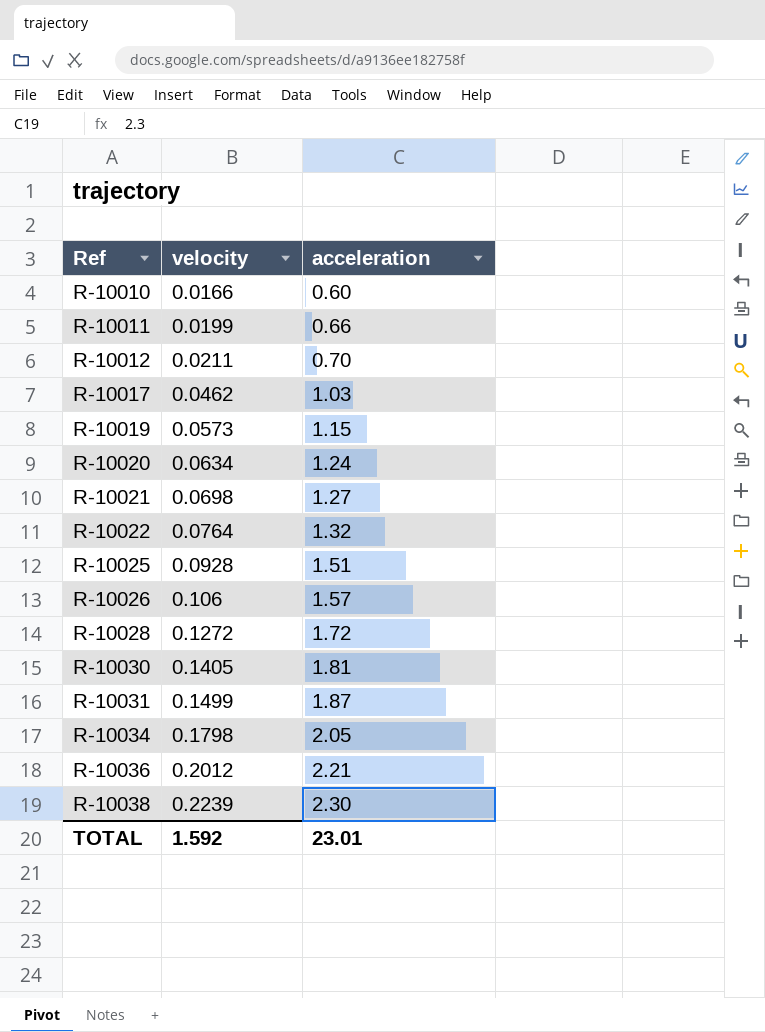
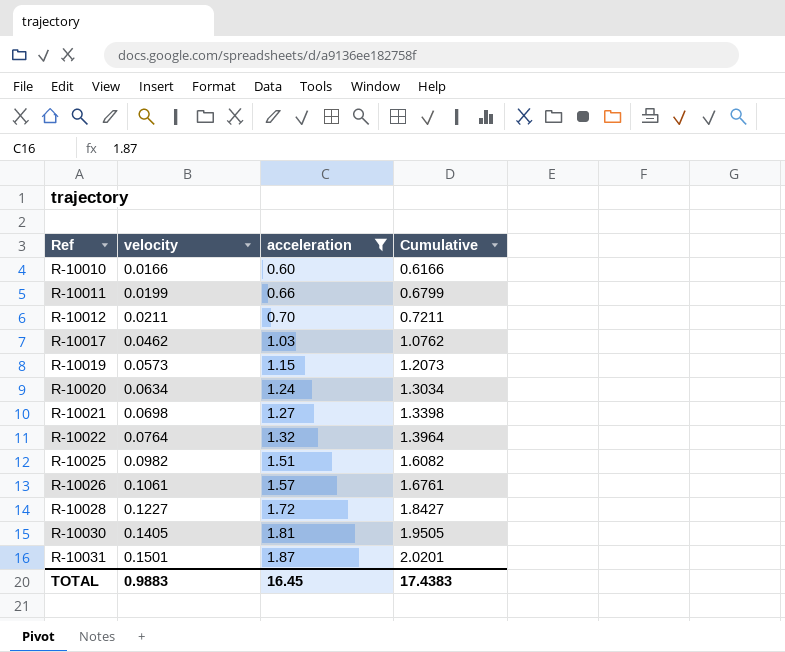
filter: none -> acceleration <= 1.87
column Cumulative | formula: none -> [velocity] + [acceleration]
R-10025 | velocity: 0.0928 -> 0.0982
R-10026 | velocity: 0.106 -> 0.1061
R-10028 | velocity: 0.1272 -> 0.1227
R-10031 | velocity: 0.1499 -> 0.1501
TOTAL | velocity: 1.592 -> 0.9883
TOTAL | acceleration: 23.01 -> 16.45

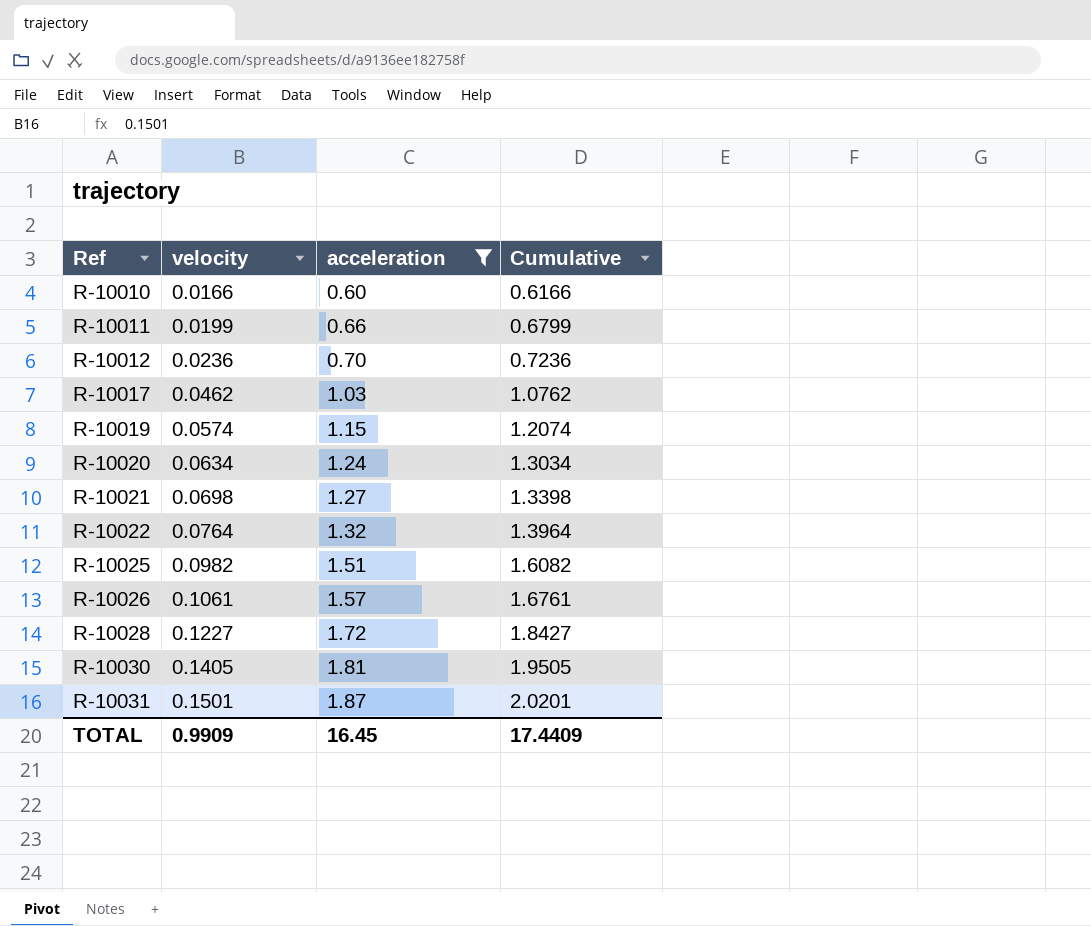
R-10012 | velocity: 0.0211 -> 0.0236
R-10012 | Cumulative: 0.7211 -> 0.7236
R-10019 | velocity: 0.0573 -> 0.0574
R-10019 | Cumulative: 1.2073 -> 1.2074
TOTAL | velocity: 0.9883 -> 0.9909
TOTAL | Cumulative: 17.4383 -> 17.4409

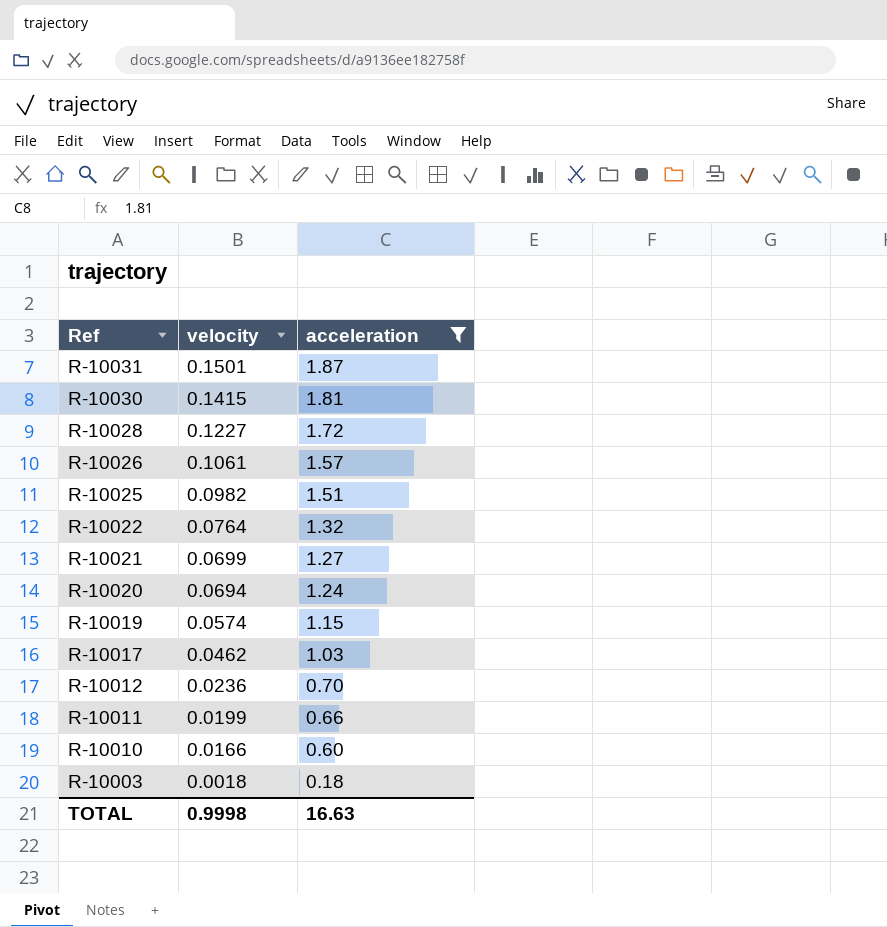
row order: Ref ascending -> Ref descending
column Cumulative | formula: [velocity] + [acceleration] -> none
R-10030 | velocity: 0.1405 -> 0.1415
R-10021 | velocity: 0.0698 -> 0.0699
R-10020 | velocity: 0.0634 -> 0.0694
row R-10003: none -> 0.0018 | 0.18
TOTAL | velocity: 0.9909 -> 0.9998
TOTAL | acceleration: 16.45 -> 16.63

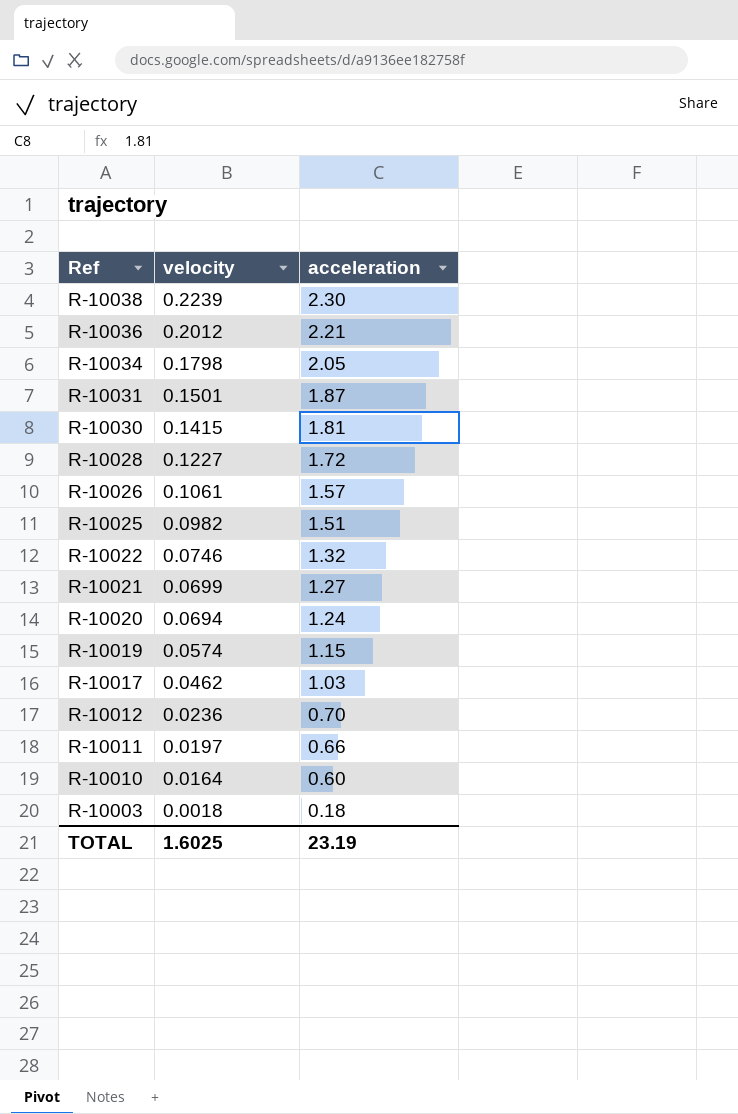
filter: acceleration <= 1.87 -> none
R-10022 | velocity: 0.0764 -> 0.0746
R-10011 | velocity: 0.0199 -> 0.0197
R-10010 | velocity: 0.0166 -> 0.0164
TOTAL | velocity: 0.9998 -> 1.6025
TOTAL | acceleration: 16.63 -> 23.19

